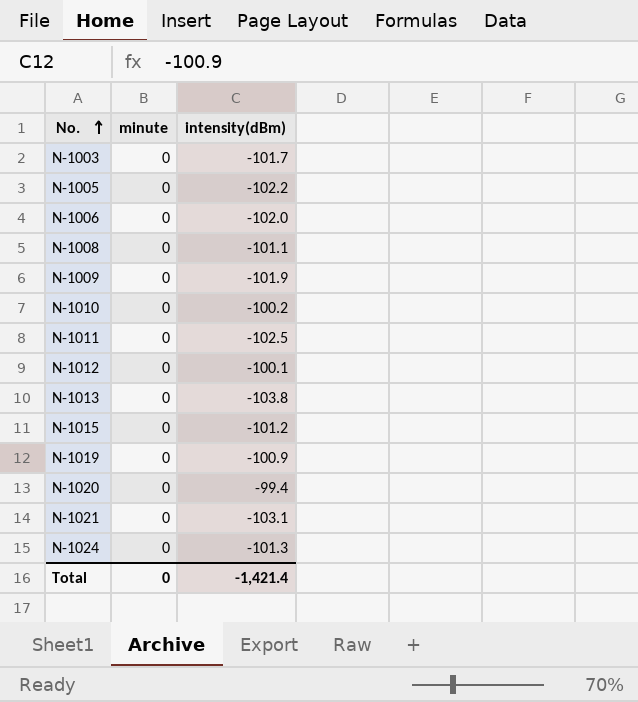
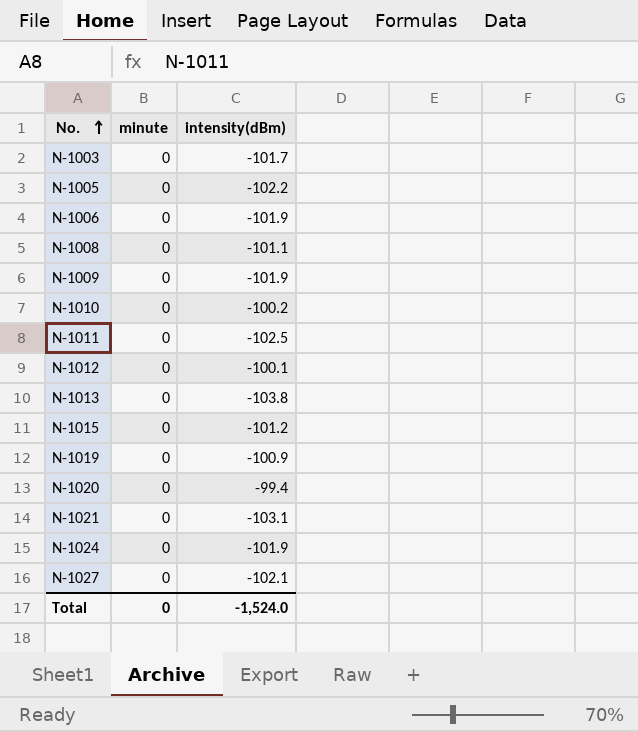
N-1006 | intensity(dBm): -102.0 -> -101.9
N-1024 | intensity(dBm): -101.3 -> -101.9
row N-1027: none -> 0 | -102.1
Total | intensity(dBm): -1,421.4 -> -1,524.0

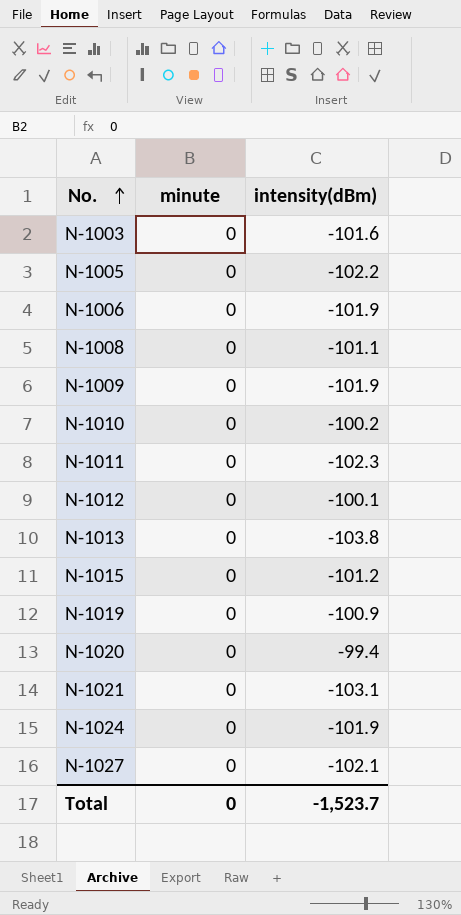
N-1003 | intensity(dBm): -101.7 -> -101.6
N-1011 | intensity(dBm): -102.5 -> -102.3
Total | intensity(dBm): -1,524.0 -> -1,523.7

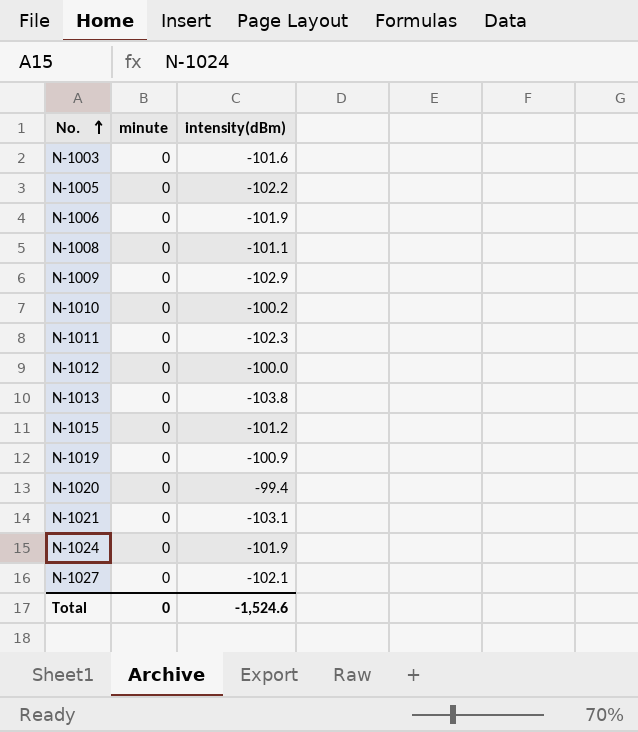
N-1009 | intensity(dBm): -101.9 -> -102.9
N-1012 | intensity(dBm): -100.1 -> -100.0
Total | intensity(dBm): -1,523.7 -> -1,524.6

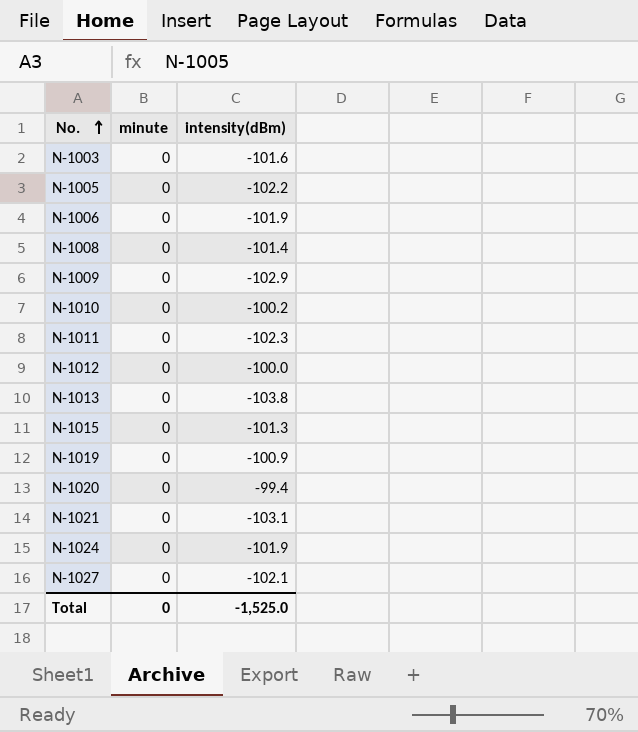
N-1008 | intensity(dBm): -101.1 -> -101.4
N-1015 | intensity(dBm): -101.2 -> -101.3
Total | intensity(dBm): -1,524.6 -> -1,525.0

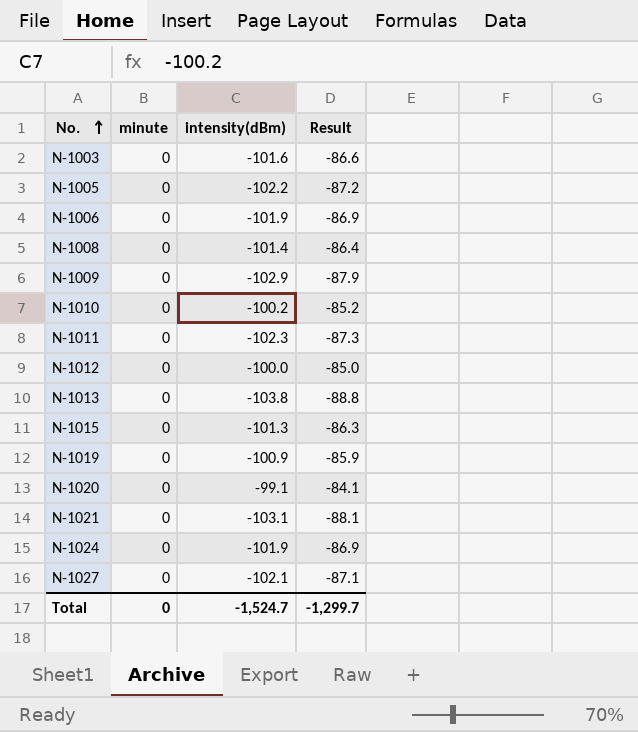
column Result | formula: none -> [intensity(dBm)] + 15
N-1020 | intensity(dBm): -99.4 -> -99.1
Total | intensity(dBm): -1,525.0 -> -1,524.7

